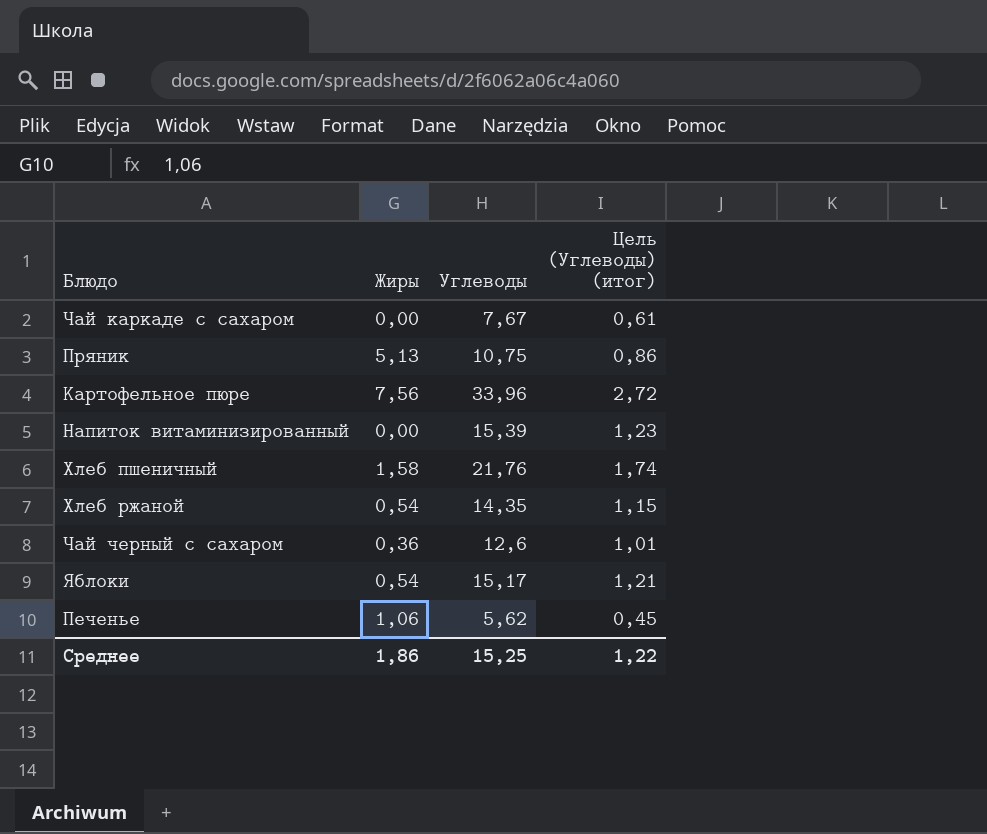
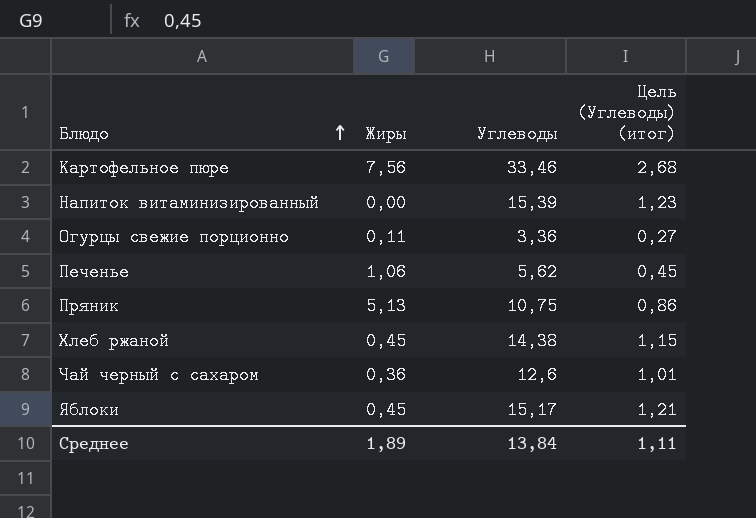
row order: none -> Блюдо ascending
row Чай каркаде с сахаром: 0,00 | 7,67 | 0,61 -> none
row Хлеб пшеничный: 1,58 | 21,76 | 1,74 -> none
Картофельное пюре | Углеводы: 33,96 -> 33,46
Картофельное пюре | Цель (Углеводы) (итог): 2,72 -> 2,68
row Огурцы свежие порционно: none -> 0,11 | 3,36 | 0,27
Хлеб ржаной | Жиры: 0,54 -> 0,45
Хлеб ржаной | Углеводы: 14,35 -> 14,38
Яблоки | Жиры: 0,54 -> 0,45
Среднее | Жиры: 1,86 -> 1,89
Среднее | Углеводы: 15,25 -> 13,84
Среднее | Цель (Углеводы) (итог): 1,22 -> 1,11

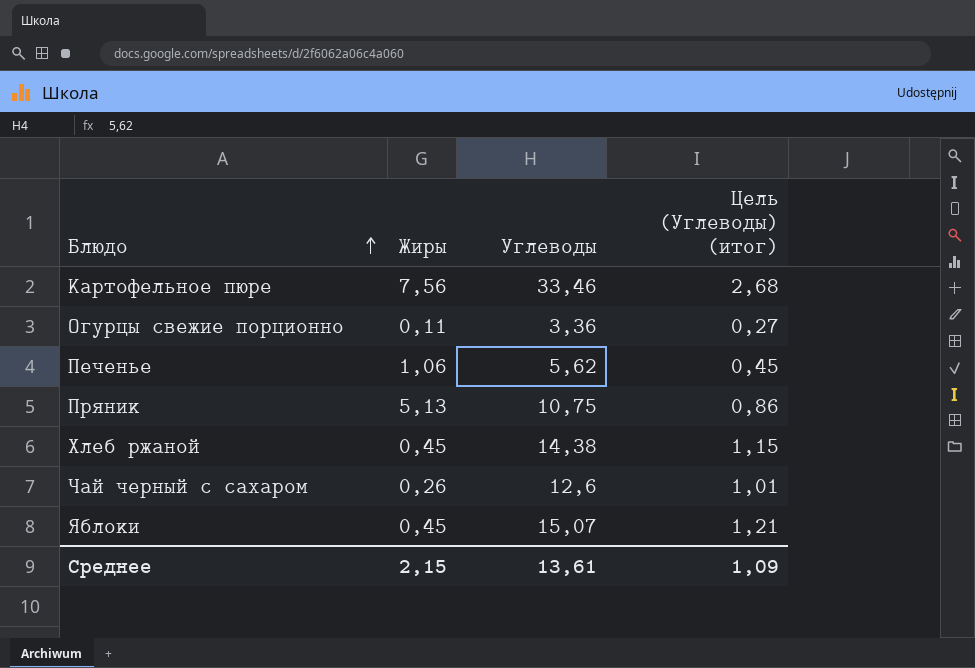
row Напиток витаминизированный: 0,00 | 15,39 | 1,23 -> none
Чай черный с сахаром | Жиры: 0,36 -> 0,26
Яблоки | Углеводы: 15,17 -> 15,07
Среднее | Жиры: 1,89 -> 2,15
Среднее | Углеводы: 13,84 -> 13,61
Среднее | Цель (Углеводы) (итог): 1,11 -> 1,09

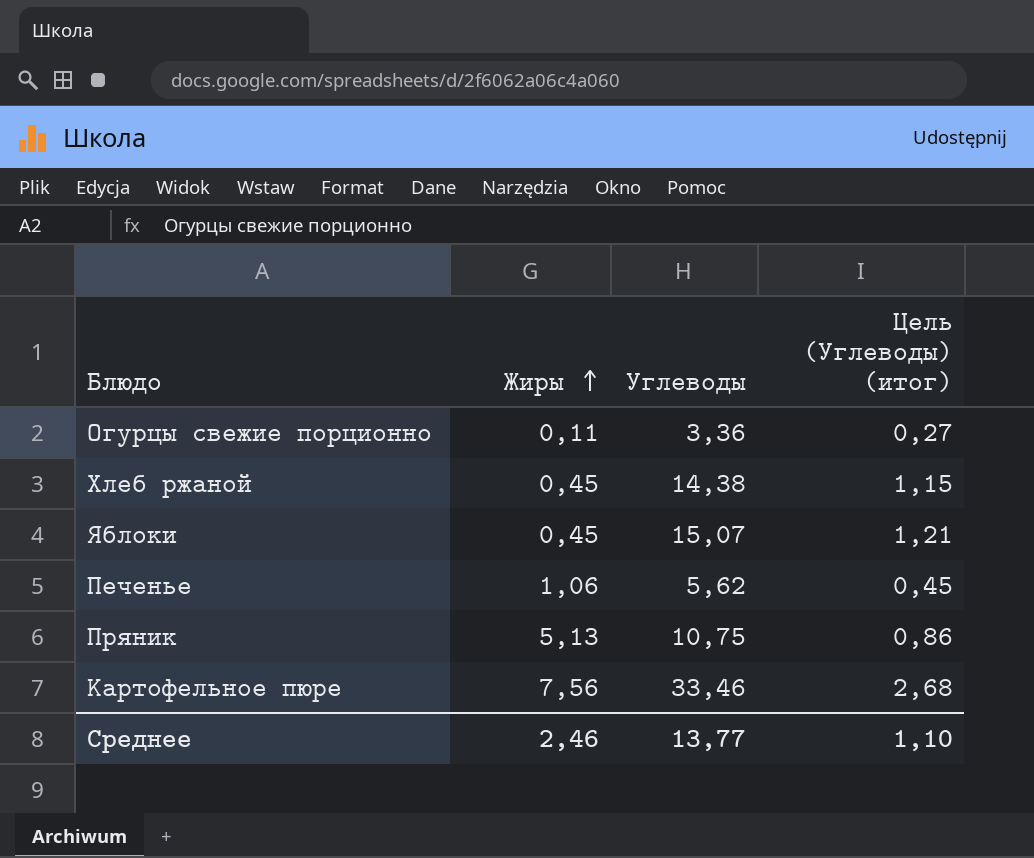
row order: Блюдо ascending -> Жиры ascending
row Чай черный с сахаром: 0,26 | 12,6 | 1,01 -> none
Среднее | Жиры: 2,15 -> 2,46
Среднее | Углеводы: 13,61 -> 13,77
Среднее | Цель (Углеводы) (итог): 1,09 -> 1,10

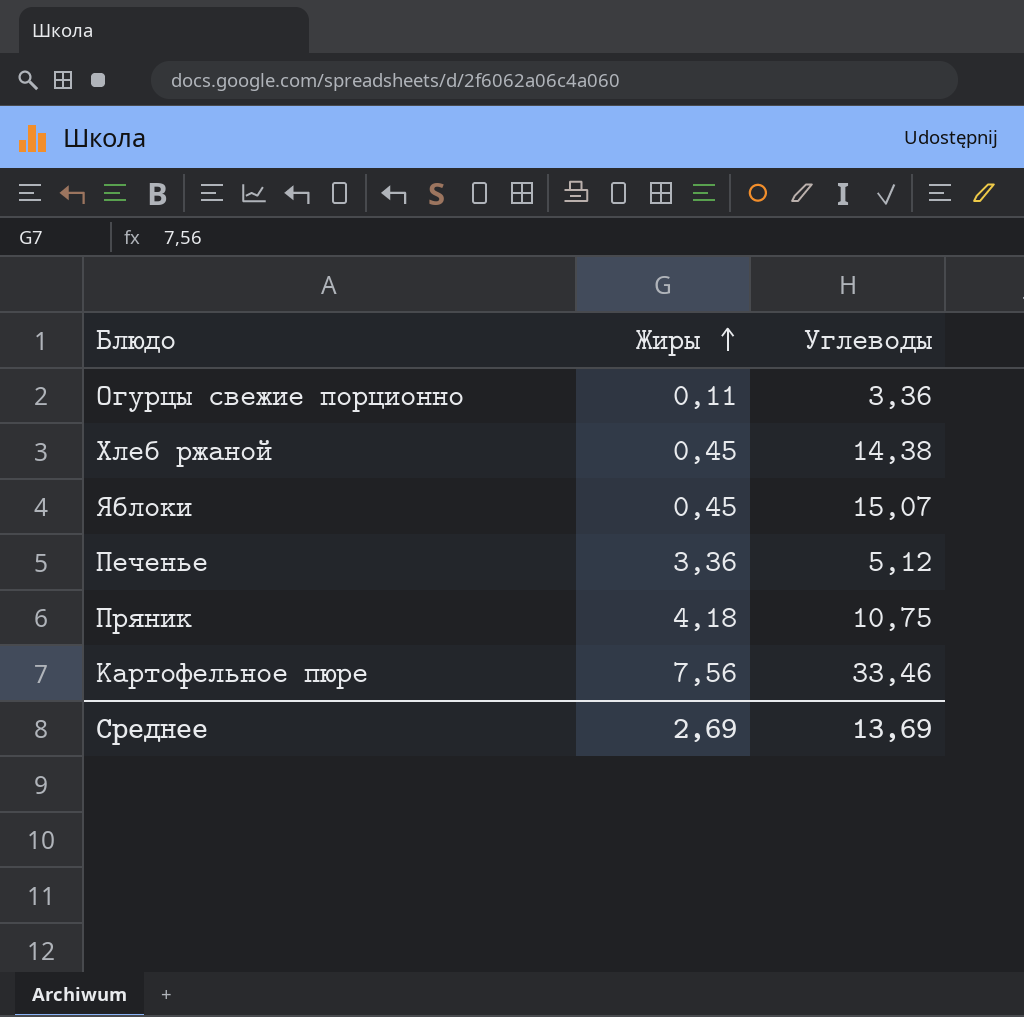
column Цель (Углеводы) (итог) | formula: [Углеводы] * 0,08 -> none
Печенье | Жиры: 1,06 -> 3,36
Печенье | Углеводы: 5,62 -> 5,12
Пряник | Жиры: 5,13 -> 4,18
Среднее | Жиры: 2,46 -> 2,69
Среднее | Углеводы: 13,77 -> 13,69

